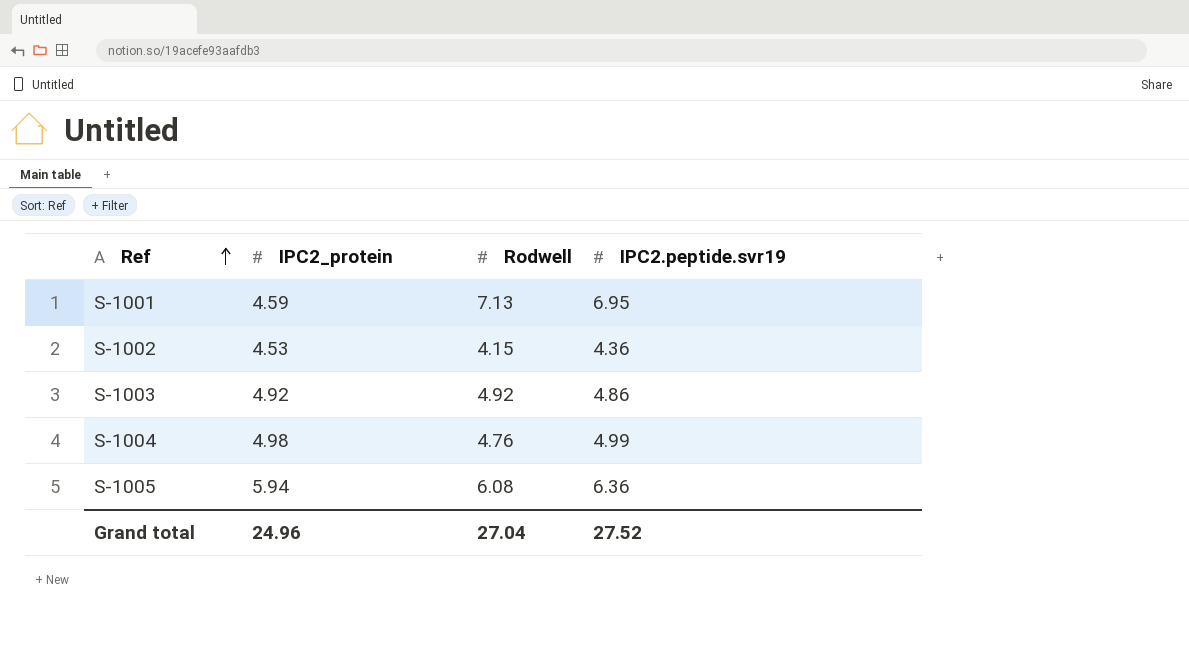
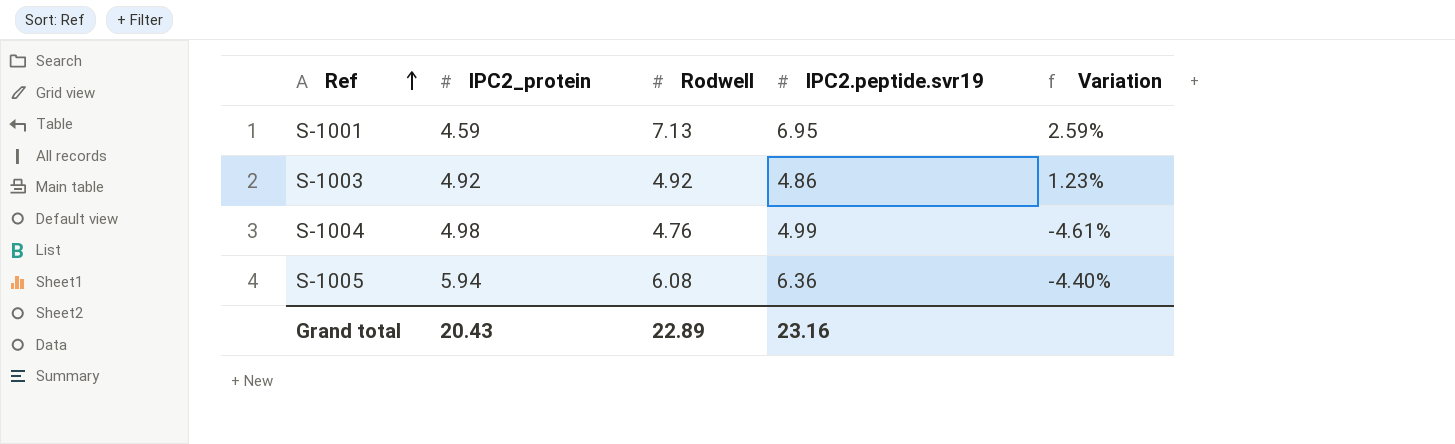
column Variation | formula: none -> ([Rodwell] - [IPC2.peptide.svr19]) / [IPC2.peptide.svr19]
row S-1002: 4.53 | 4.15 | 4.36 -> none
Grand total | IPC2_protein: 24.96 -> 20.43
Grand total | Rodwell: 27.04 -> 22.89
Grand total | IPC2.peptide.svr19: 27.52 -> 23.16

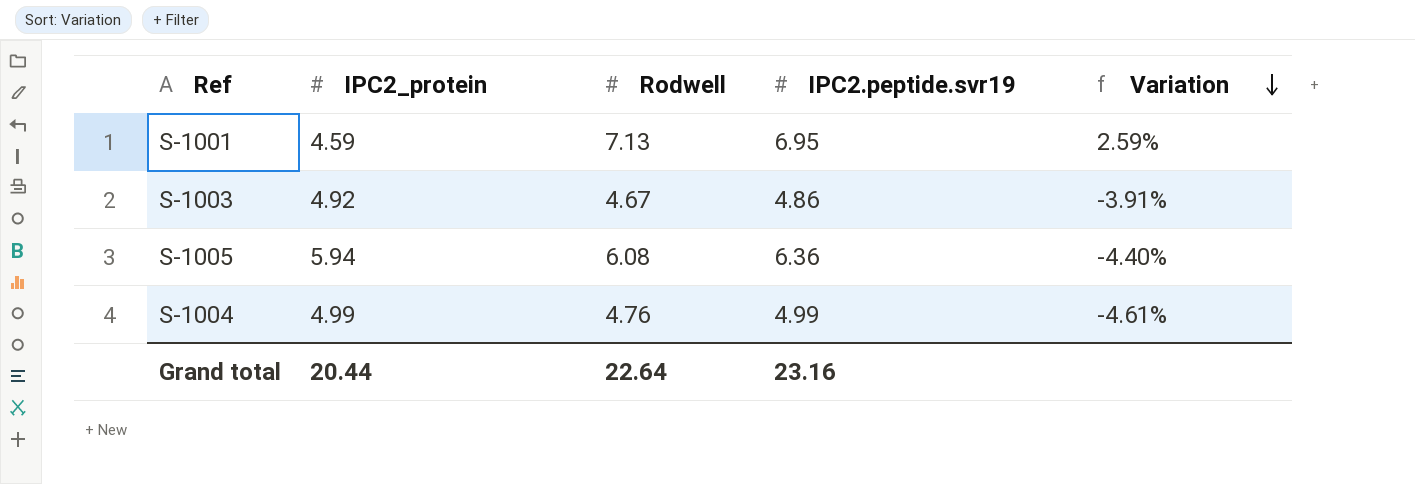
row order: Ref ascending -> Variation descending
S-1003 | Rodwell: 4.92 -> 4.67
S-1003 | Variation: 1.23% -> -3.91%
S-1004 | IPC2_protein: 4.98 -> 4.99
Grand total | IPC2_protein: 20.43 -> 20.44
Grand total | Rodwell: 22.89 -> 22.64

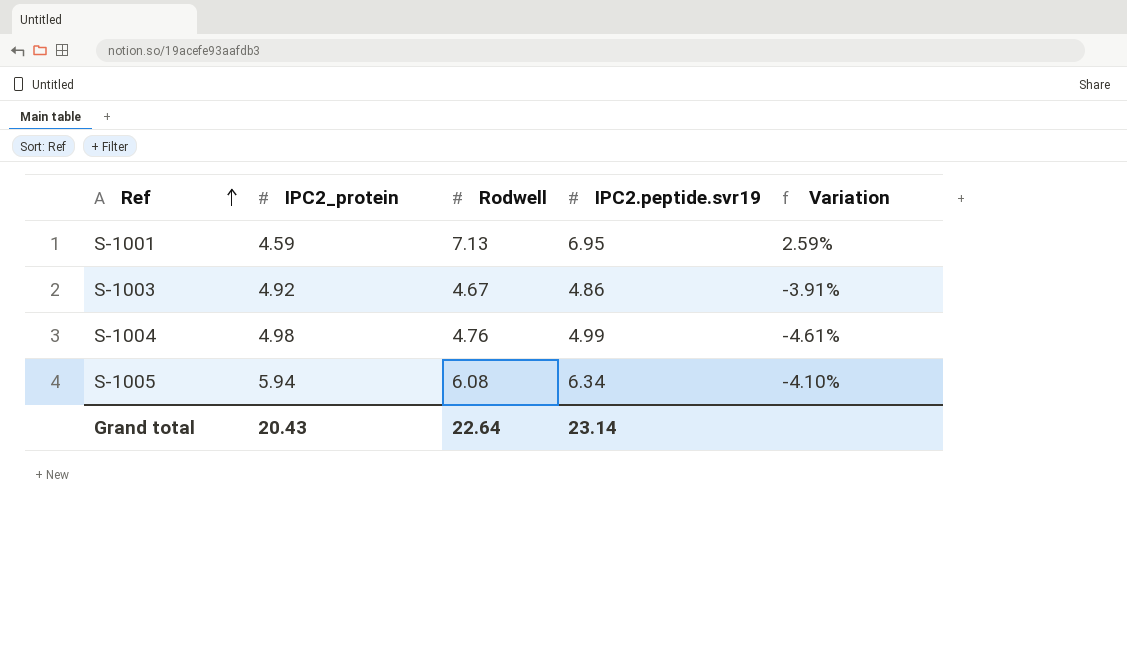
row order: Variation descending -> Ref ascending
S-1004 | IPC2_protein: 4.99 -> 4.98
S-1005 | IPC2.peptide.svr19: 6.36 -> 6.34
S-1005 | Variation: -4.40% -> -4.10%
Grand total | IPC2_protein: 20.44 -> 20.43
Grand total | IPC2.peptide.svr19: 23.16 -> 23.14

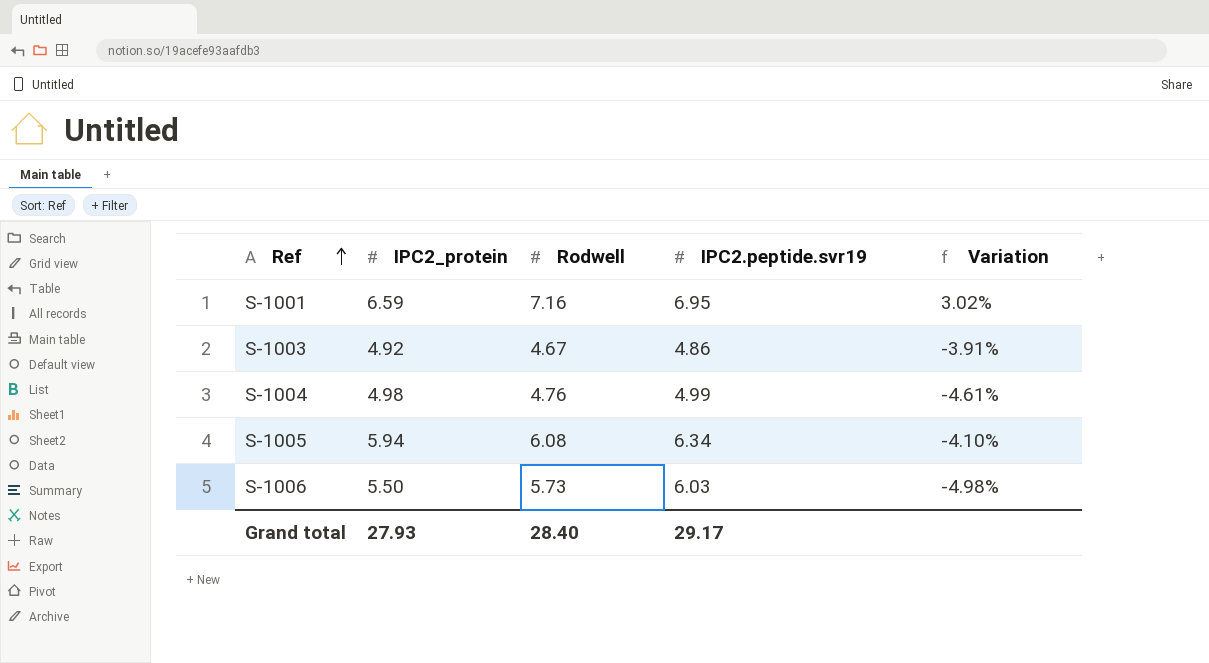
S-1001 | IPC2_protein: 4.59 -> 6.59
S-1001 | Rodwell: 7.13 -> 7.16
S-1001 | Variation: 2.59% -> 3.02%
row S-1006: none -> 5.50 | 5.73 | 6.03 | -4.98%
Grand total | IPC2_protein: 20.43 -> 27.93
Grand total | Rodwell: 22.64 -> 28.40
Grand total | IPC2.peptide.svr19: 23.14 -> 29.17

